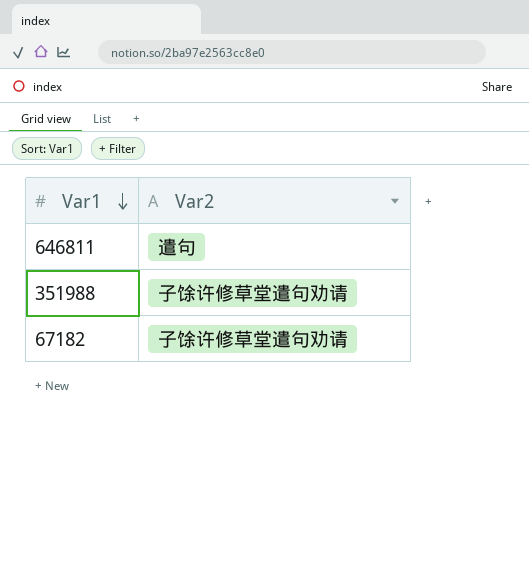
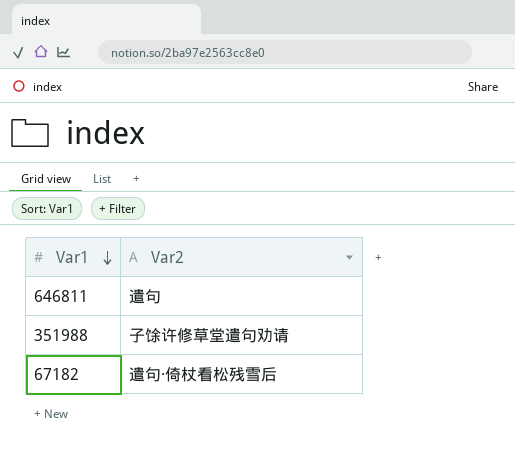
67182 | Var2: 子馀许修草堂遣句劝请 -> 遣句·倚杖看松残雪后

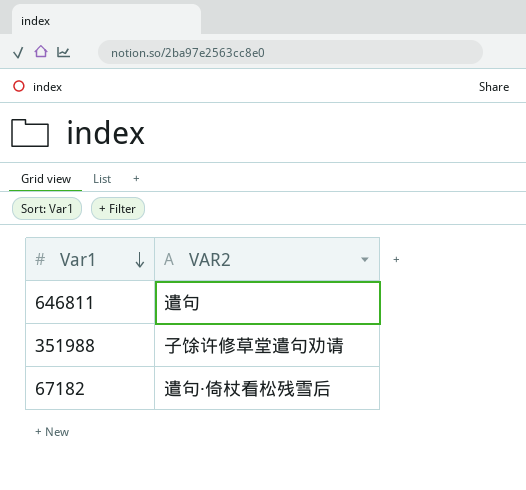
column name: Var2 -> VAR2

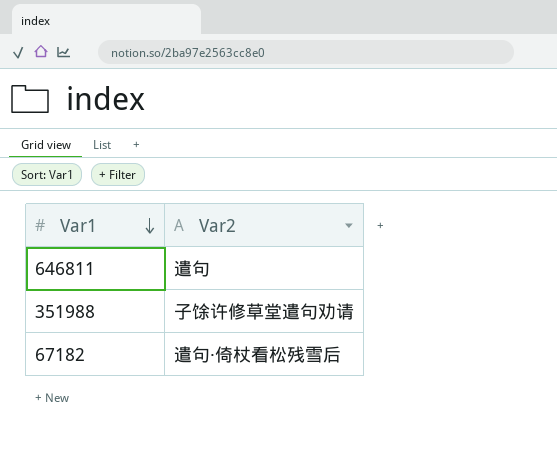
column name: VAR2 -> Var2

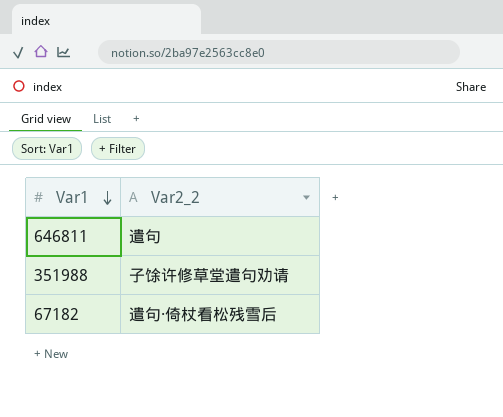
column name: Var2 -> Var2_2

